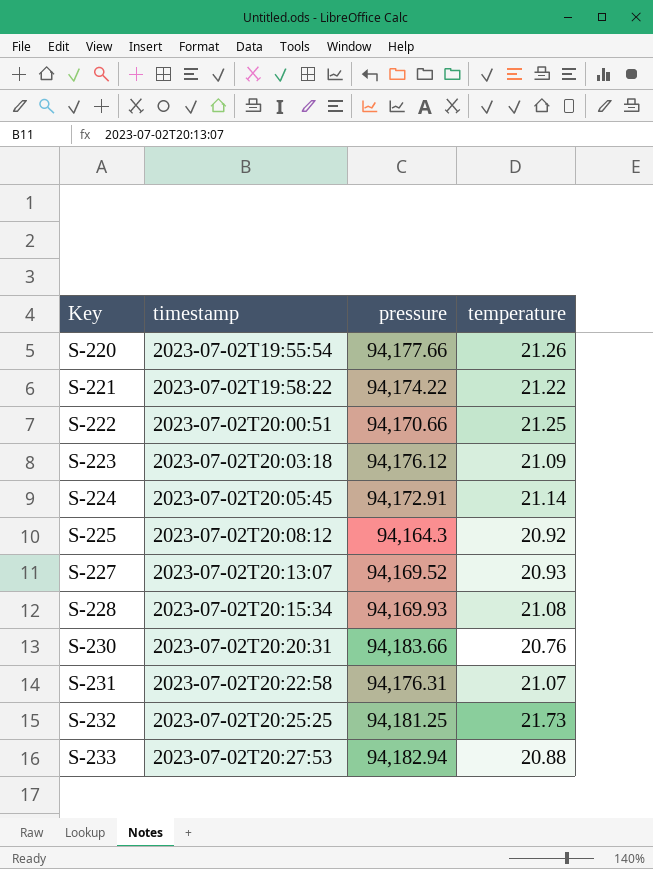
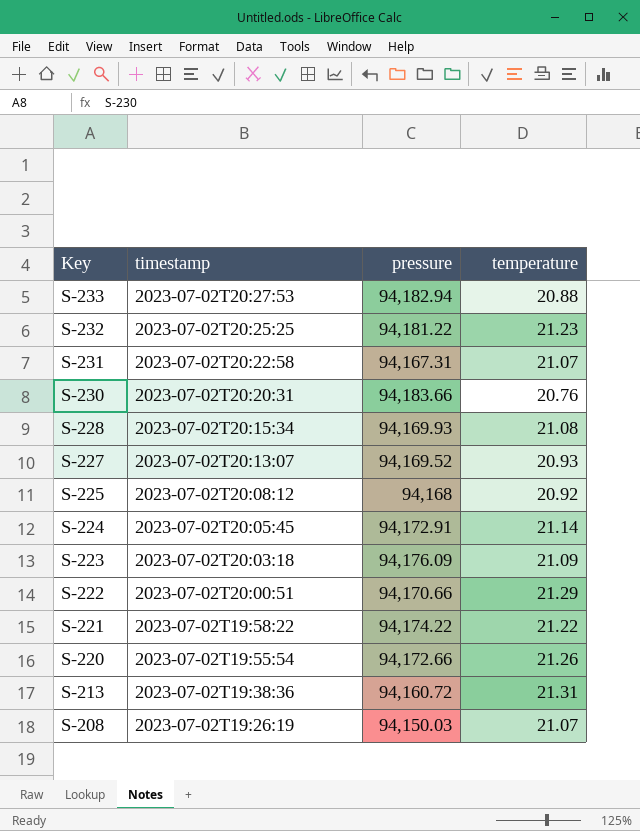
row order: Key ascending -> Key descending
S-232 | pressure: 94,181.25 -> 94,181.22
S-232 | temperature: 21.73 -> 21.23
S-231 | pressure: 94,176.31 -> 94,167.31
S-225 | pressure: 94,164.3 -> 94,168
S-223 | pressure: 94,176.12 -> 94,176.09
S-222 | temperature: 21.25 -> 21.29
S-220 | pressure: 94,177.66 -> 94,172.66
row S-213: none -> 2023-07-02T19:38:36 | 94,160.72 | 21.31
row S-208: none -> 2023-07-02T19:26:19 | 94,150.03 | 21.07

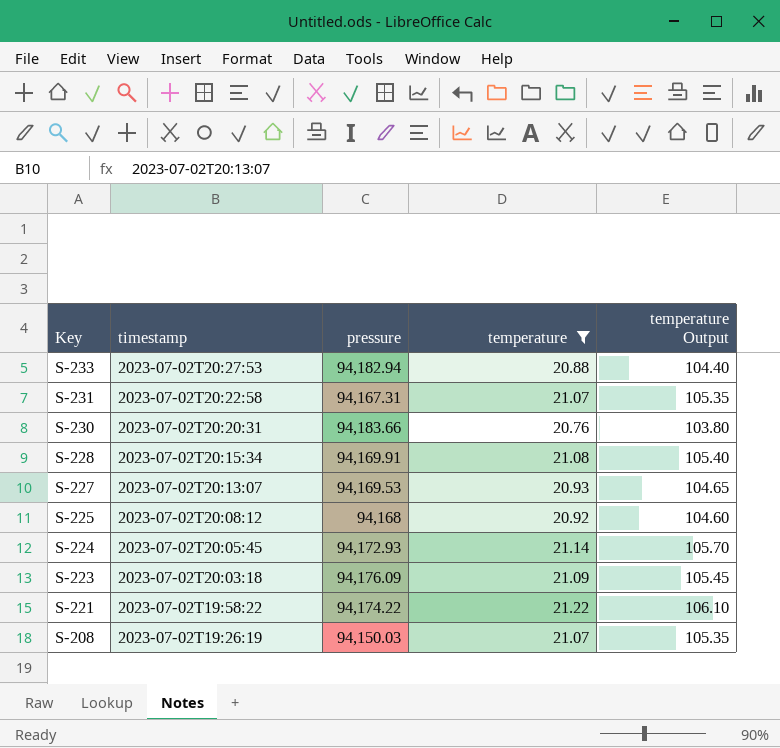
filter: none -> temperature <= 21.22
column temperature Output | formula: none -> [temperature] * 5
S-228 | pressure: 94,169.93 -> 94,169.91
S-227 | pressure: 94,169.52 -> 94,169.53
S-224 | pressure: 94,172.91 -> 94,172.93

